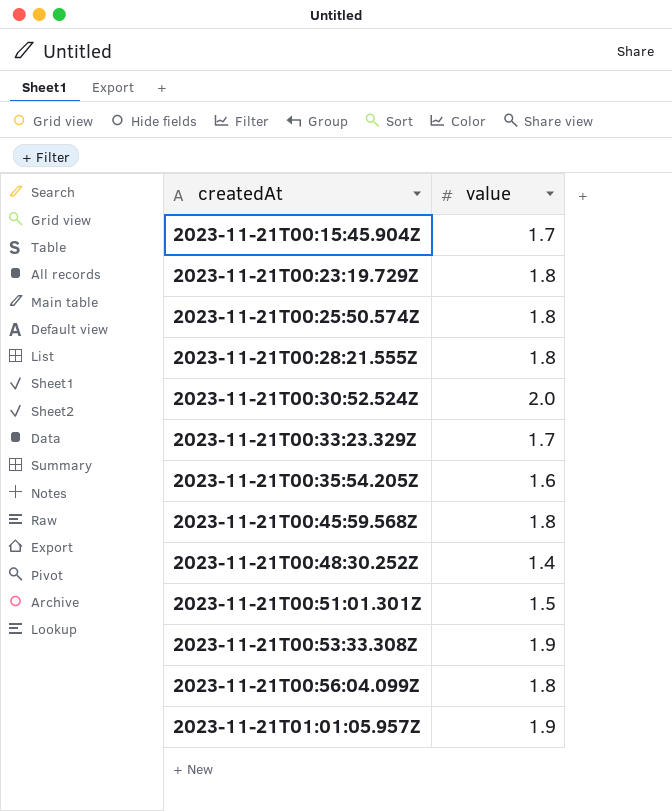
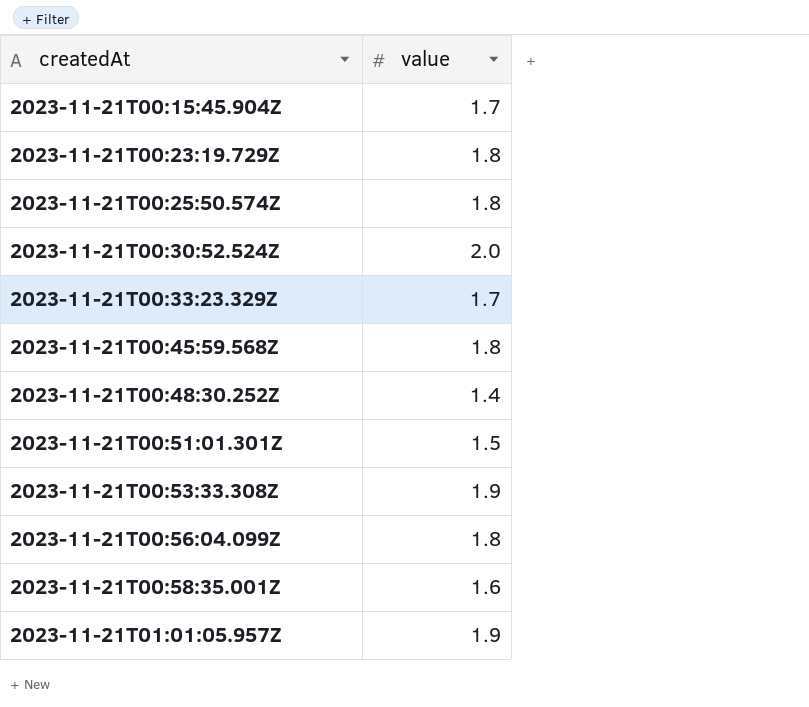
row 2023-11-21T00:28:21.555Z: 1.8 -> none
row 2023-11-21T00:35:54.205Z: 1.6 -> none
row 2023-11-21T00:58:35.001Z: none -> 1.6

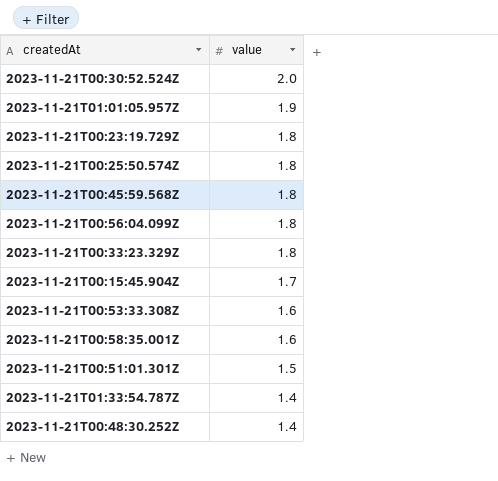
row order: createdAt ascending -> value descending
2023-11-21T00:33:23.329Z | value: 1.7 -> 1.8
2023-11-21T00:53:33.308Z | value: 1.9 -> 1.6
row 2023-11-21T01:33:54.787Z: none -> 1.4

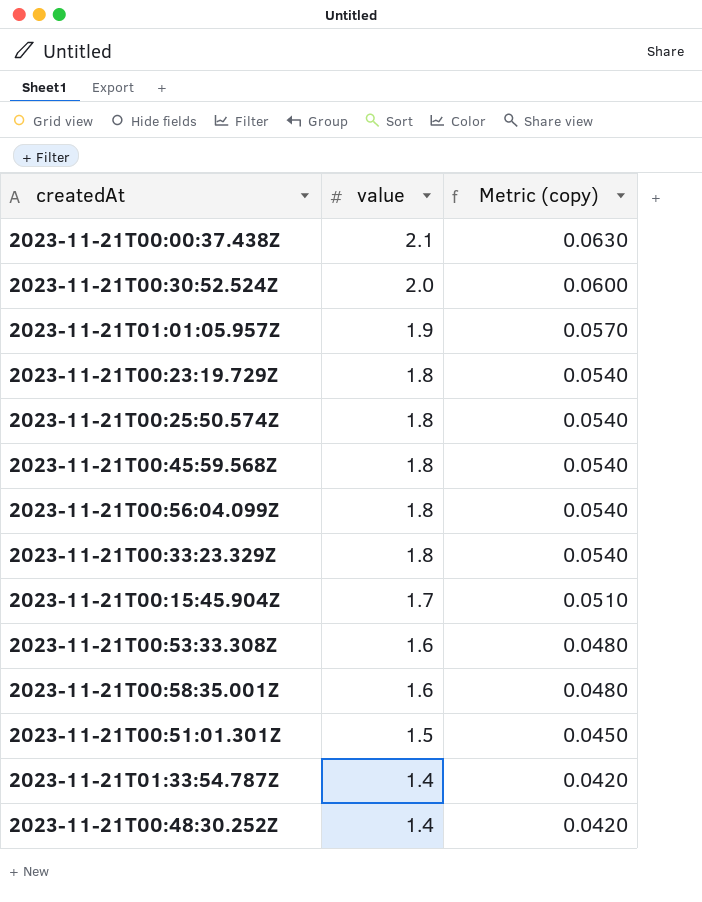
column Metric (copy) | formula: none -> [value] * 0.03
row 2023-11-21T00:00:37.438Z: none -> 2.1 | 0.0630

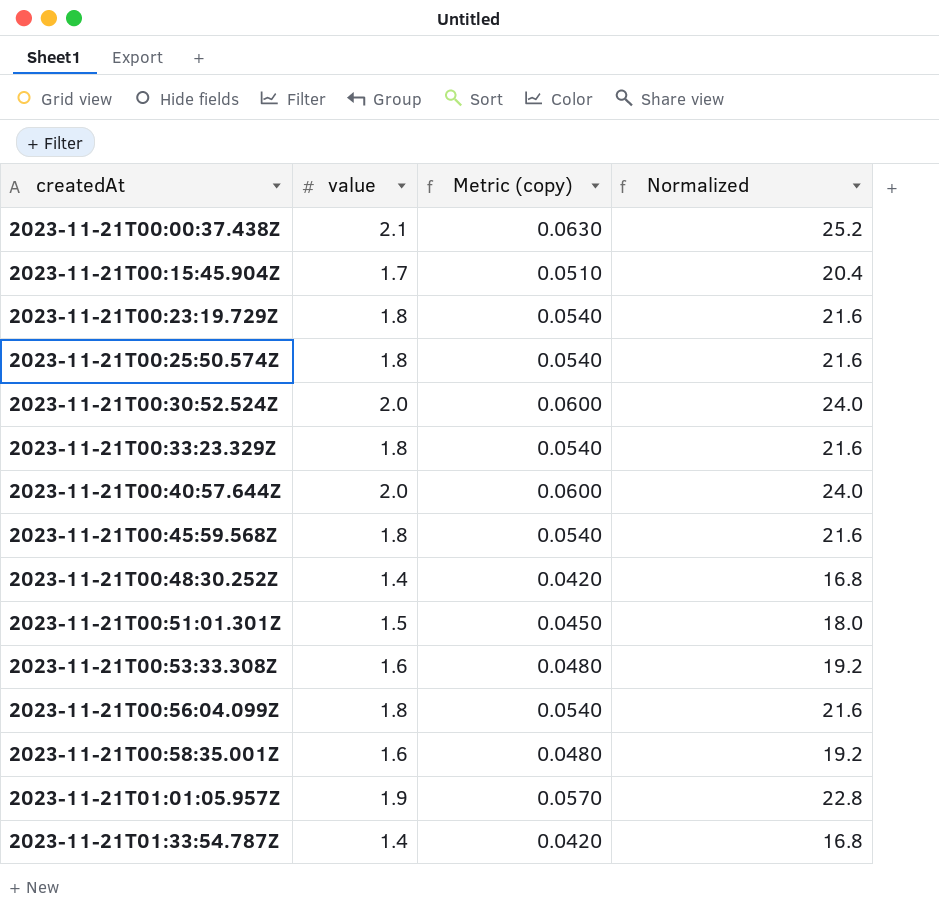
row order: value descending -> createdAt ascending
column Normalized | formula: none -> [value] * 12
row 2023-11-21T00:40:57.644Z: none -> 2.0 | 0.0600 | 24.0

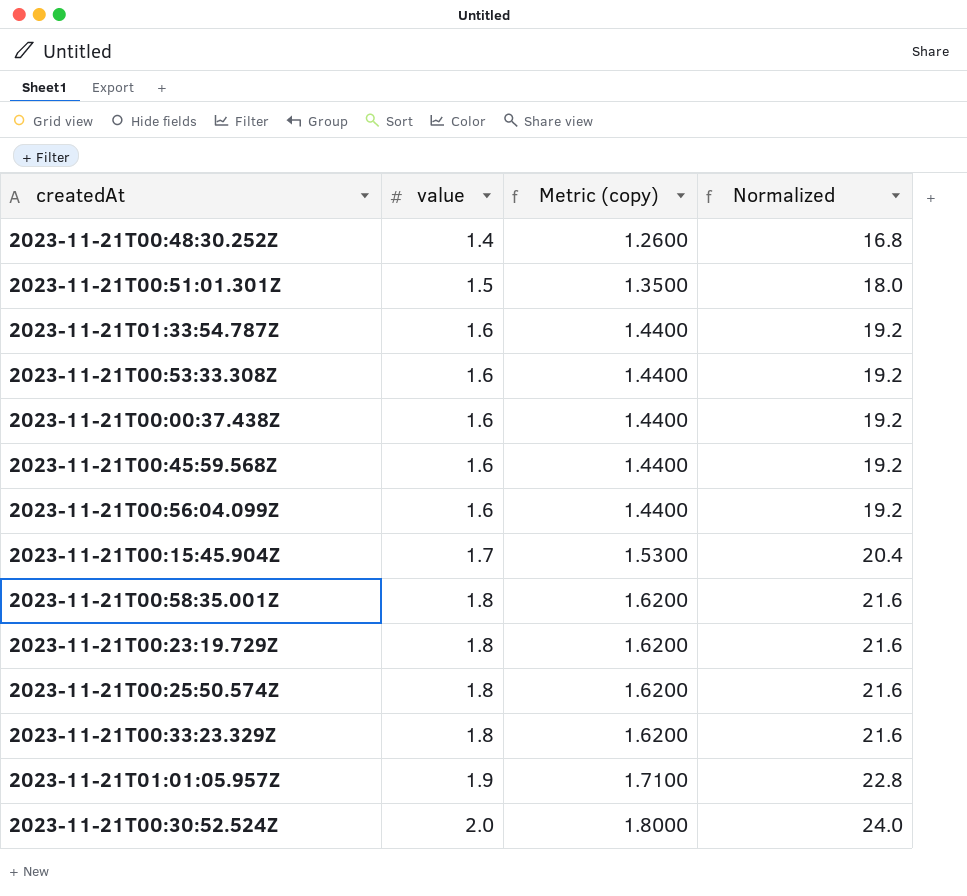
row order: createdAt ascending -> value ascending
column Metric (copy) | formula: [value] * 0.03 -> [value] * 0.9
row 2023-11-21T00:40:57.644Z: 2.0 | 0.0600 | 24.0 -> none
2023-11-21T01:33:54.787Z | value: 1.4 -> 1.6
2023-11-21T01:33:54.787Z | Normalized: 16.8 -> 19.2
2023-11-21T00:00:37.438Z | value: 2.1 -> 1.6
2023-11-21T00:00:37.438Z | Normalized: 25.2 -> 19.2
2023-11-21T00:45:59.568Z | value: 1.8 -> 1.6
2023-11-21T00:45:59.568Z | Normalized: 21.6 -> 19.2
2023-11-21T00:56:04.099Z | value: 1.8 -> 1.6
2023-11-21T00:56:04.099Z | Normalized: 21.6 -> 19.2
2023-11-21T00:58:35.001Z | value: 1.6 -> 1.8
2023-11-21T00:58:35.001Z | Normalized: 19.2 -> 21.6

